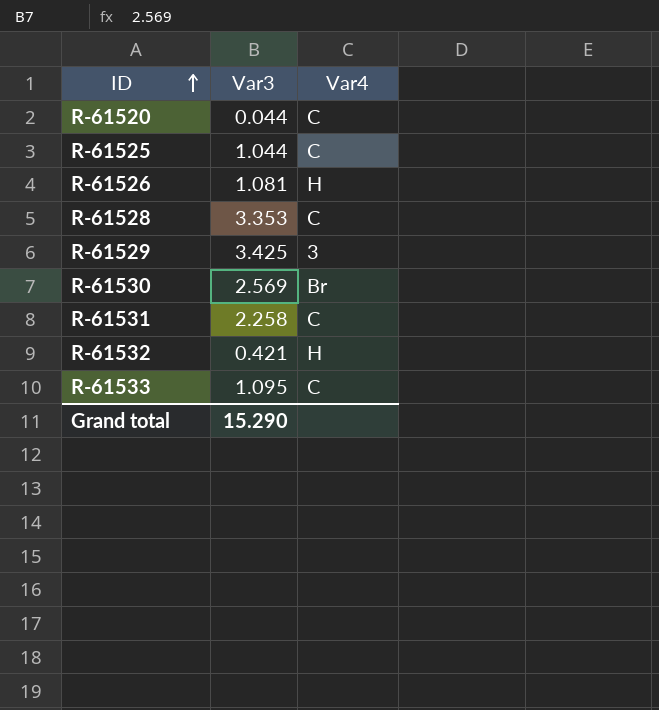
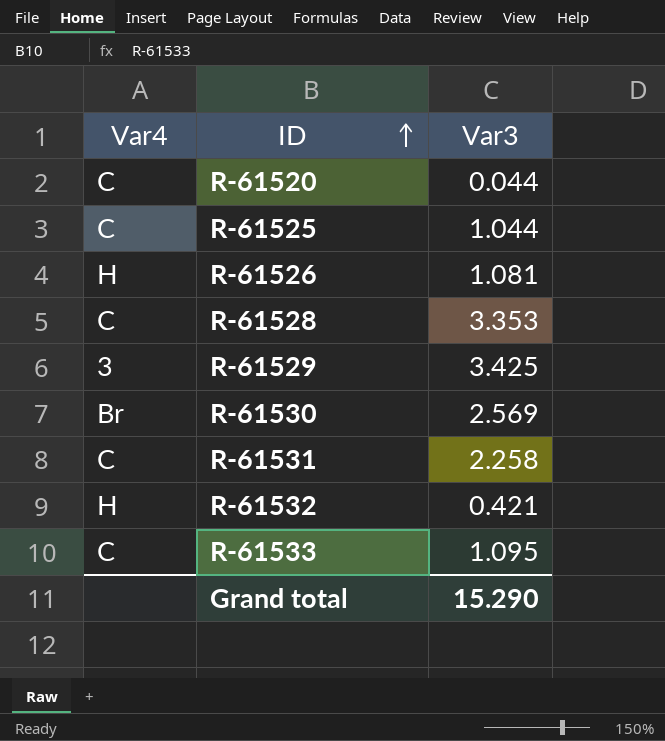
column Var4 | position: 3 -> 1

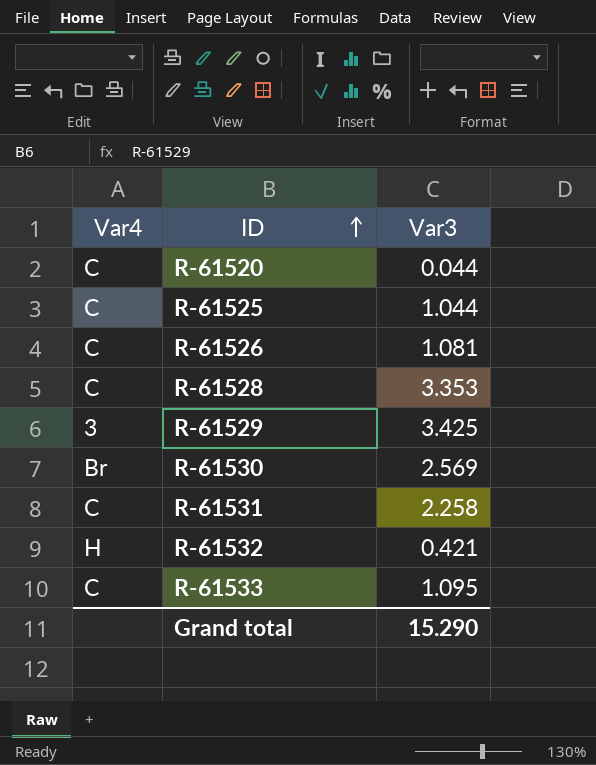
R-61526 | Var4: H -> C

